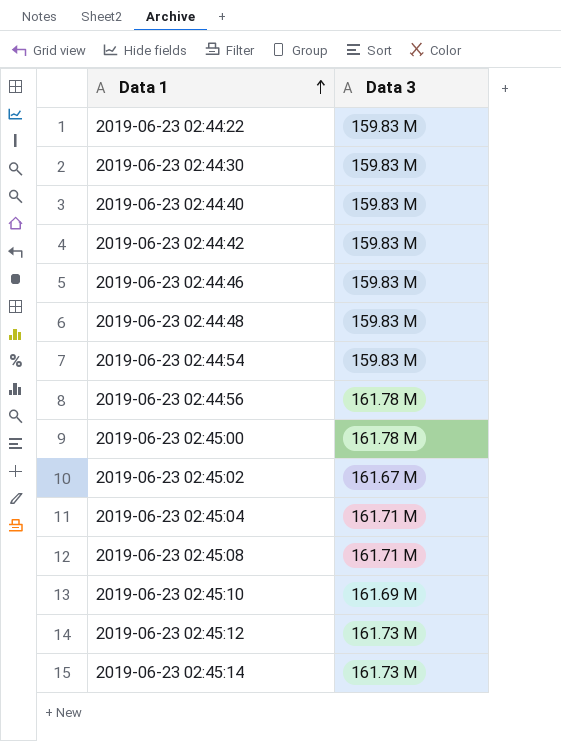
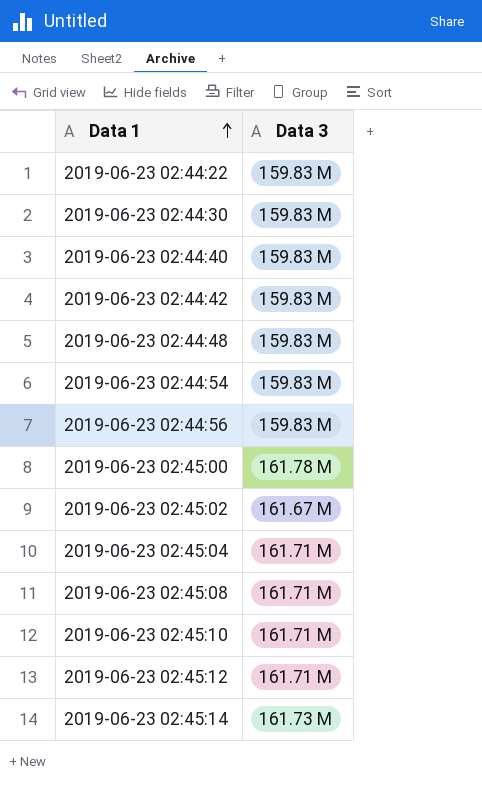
row 2019-06-23 02:44:46: 159.83 M -> none
2019-06-23 02:44:56 | Data 3: 161.78 M -> 159.83 M
2019-06-23 02:45:10 | Data 3: 161.69 M -> 161.71 M
2019-06-23 02:45:12 | Data 3: 161.73 M -> 161.71 M

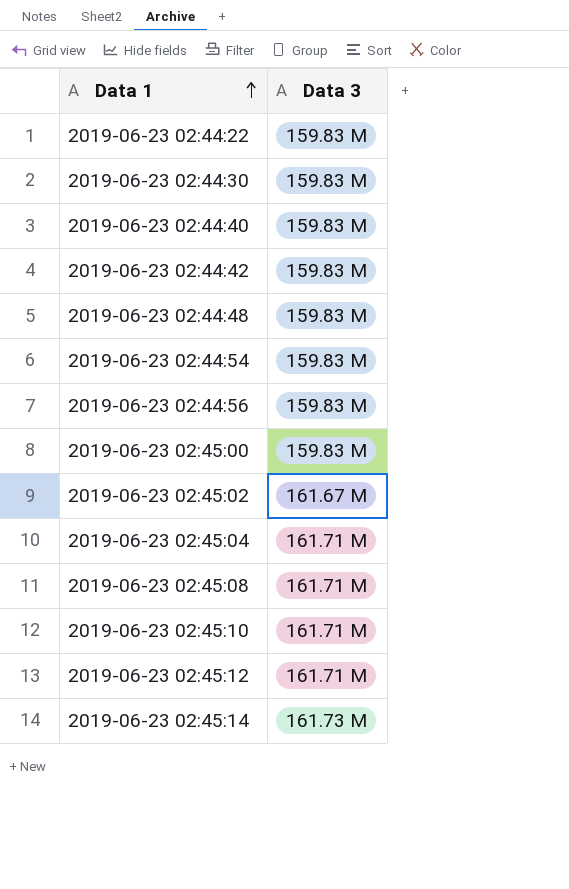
2019-06-23 02:45:00 | Data 3: 161.78 M -> 159.83 M

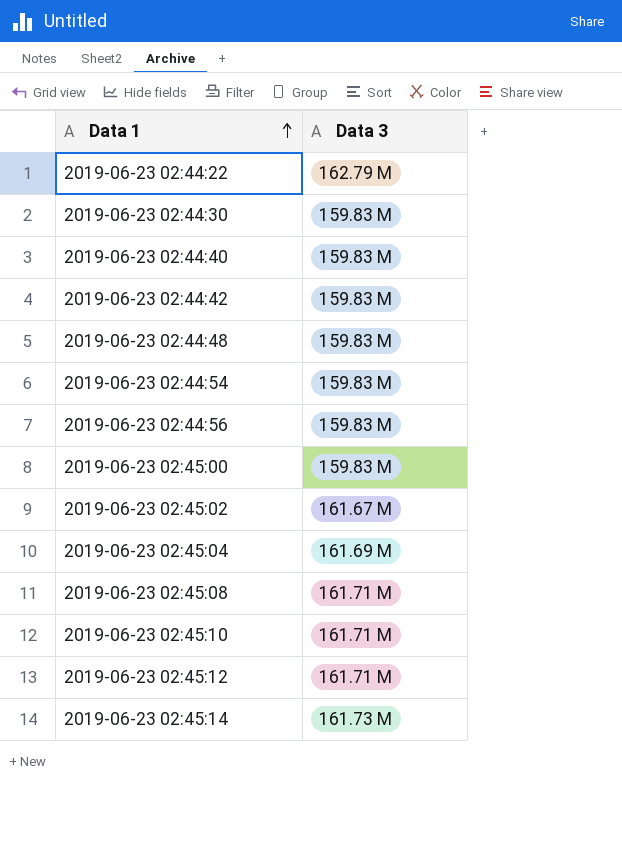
2019-06-23 02:44:22 | Data 3: 159.83 M -> 162.79 M
2019-06-23 02:45:04 | Data 3: 161.71 M -> 161.69 M

